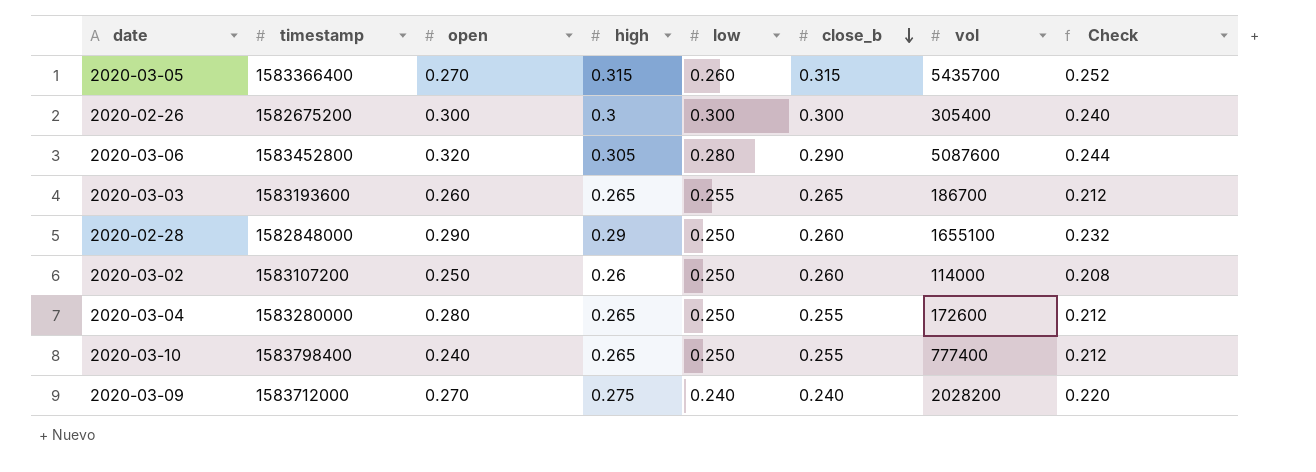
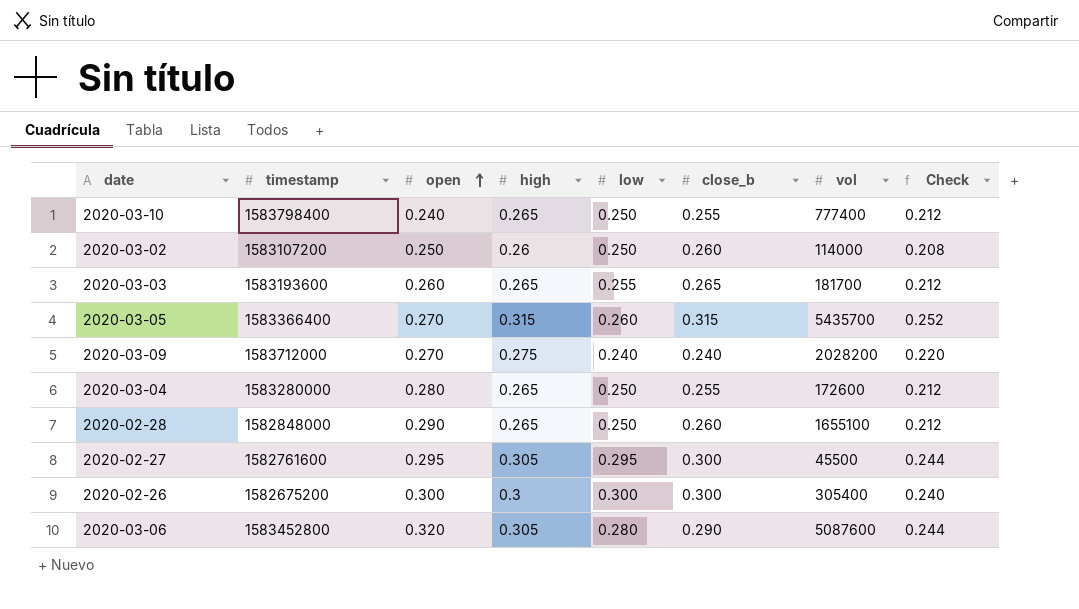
row order: close_b descending -> open ascending
2020-03-03 | vol: 186700 -> 181700
2020-02-28 | high: 0.29 -> 0.265
2020-02-28 | Check: 0.232 -> 0.212
row 2020-02-27: none -> 1582761600 | 0.295 | 0.305 | 0.295 | 0.300 | 45500 | 0.244

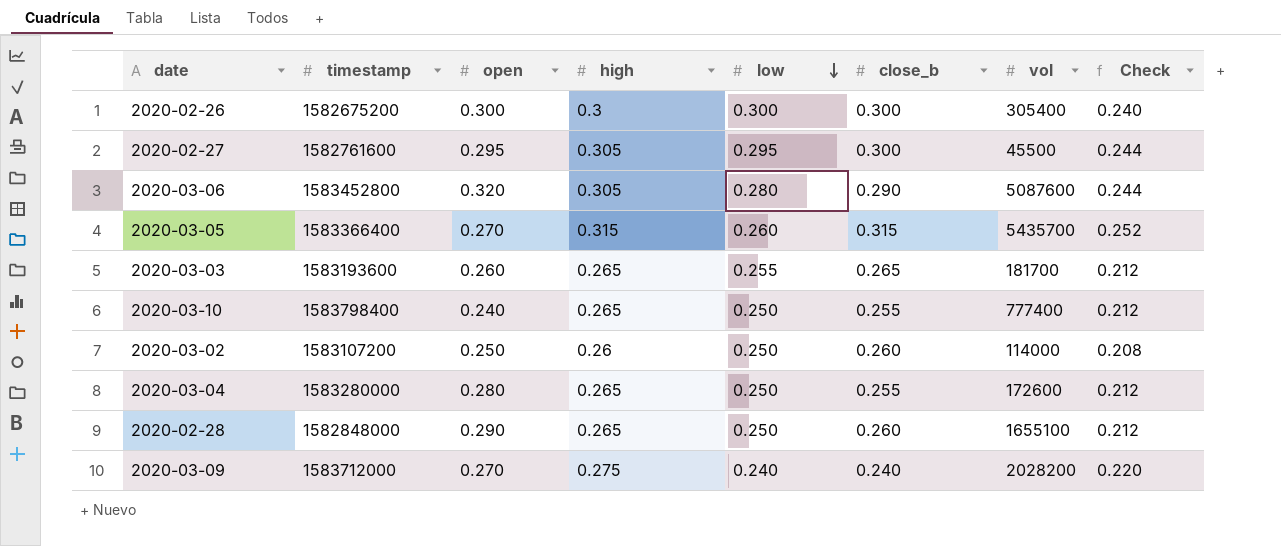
row order: open ascending -> low descending

